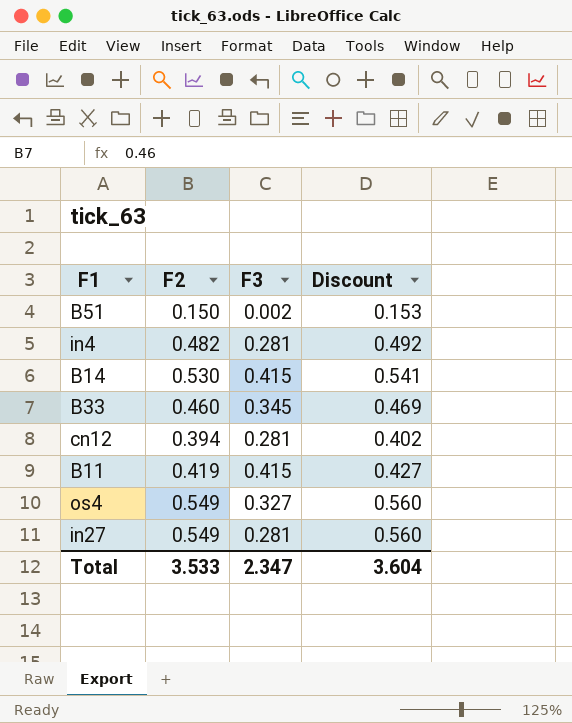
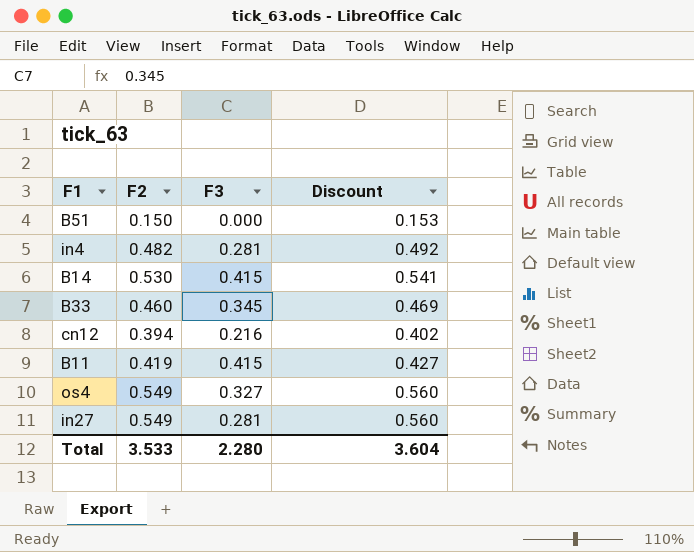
B51 | F3: 0.002 -> 0.000
cn12 | F3: 0.281 -> 0.216
Total | F3: 2.347 -> 2.280

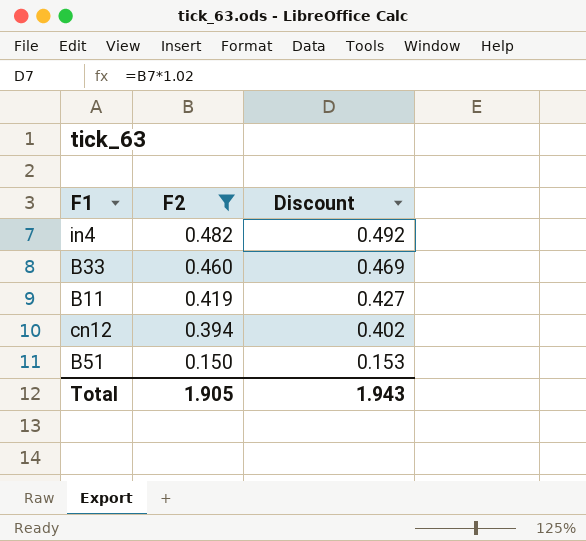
filter: none -> F2 <= 0.482
row order: none -> F2 descending
column F3 | position: 3 -> none
Total | F2: 3.533 -> 1.905
Total | Discount: 3.604 -> 1.943

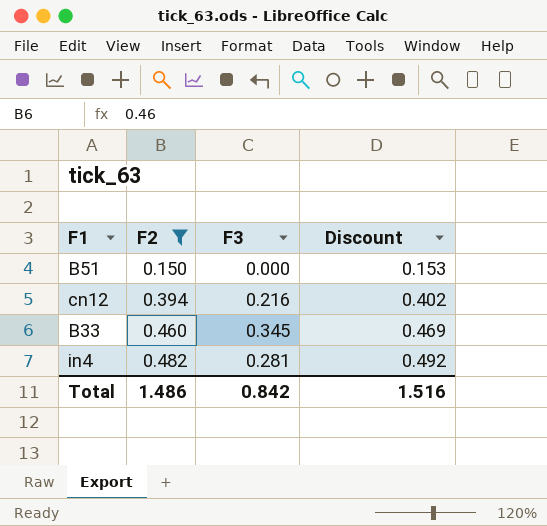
row order: F2 descending -> F2 ascending
column F3 | position: none -> 3
row B11: 0.419 | 0.427 -> none
Total | F2: 1.905 -> 1.486
Total | Discount: 1.943 -> 1.516

